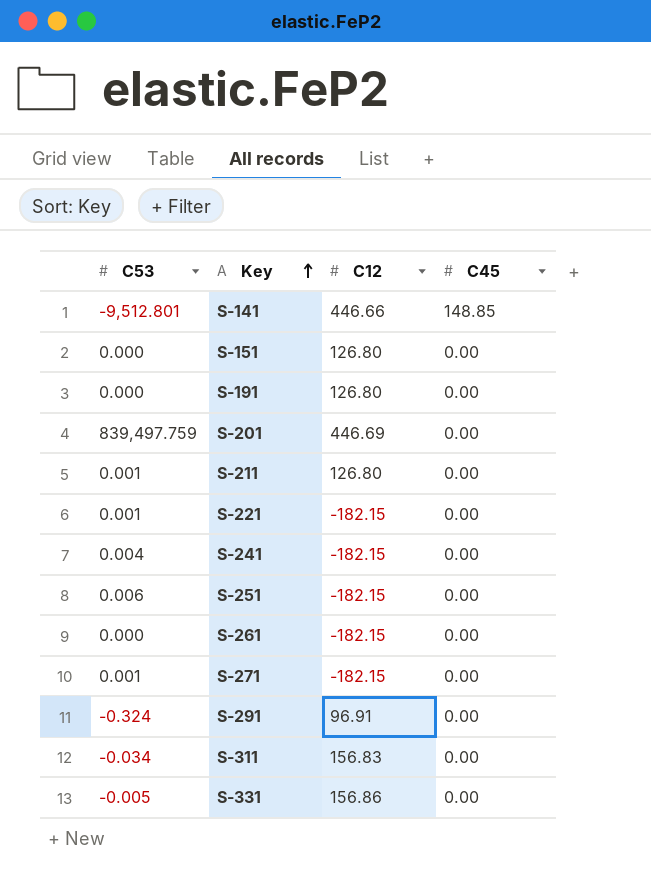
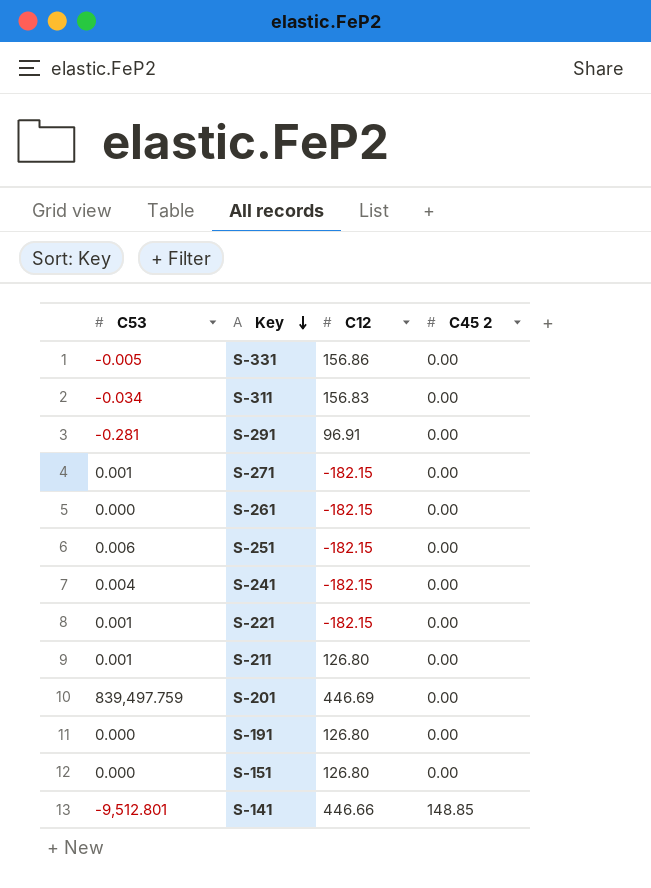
row order: Key ascending -> Key descending
column name: C45 -> C45 2
S-291 | C53: -0.324 -> -0.281

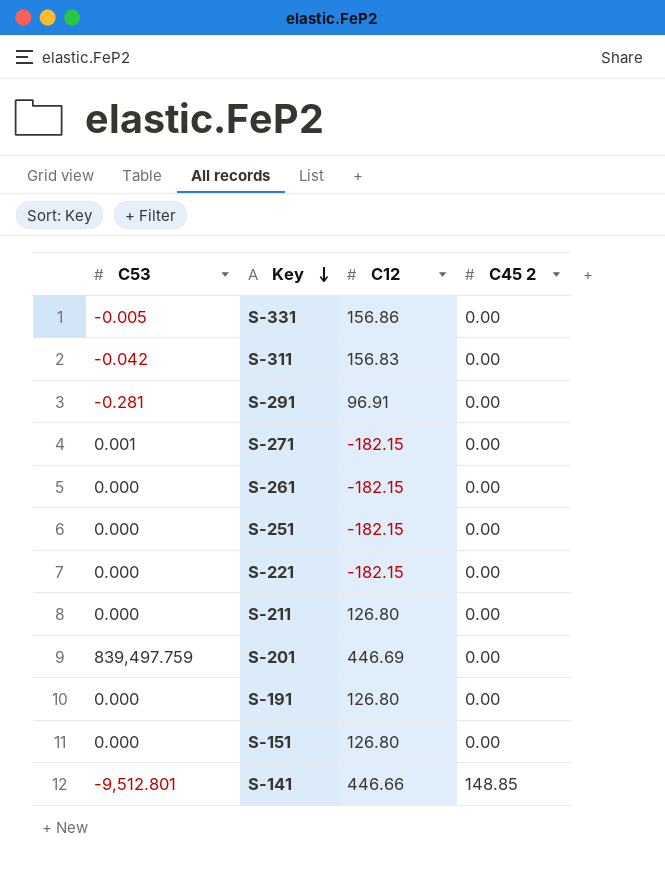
row S-241: 0.004 | -182.15 | 0.00 -> none
S-311 | C53: -0.034 -> -0.042
S-251 | C53: 0.006 -> 0.000
S-221 | C53: 0.001 -> 0.000
S-211 | C53: 0.001 -> 0.000

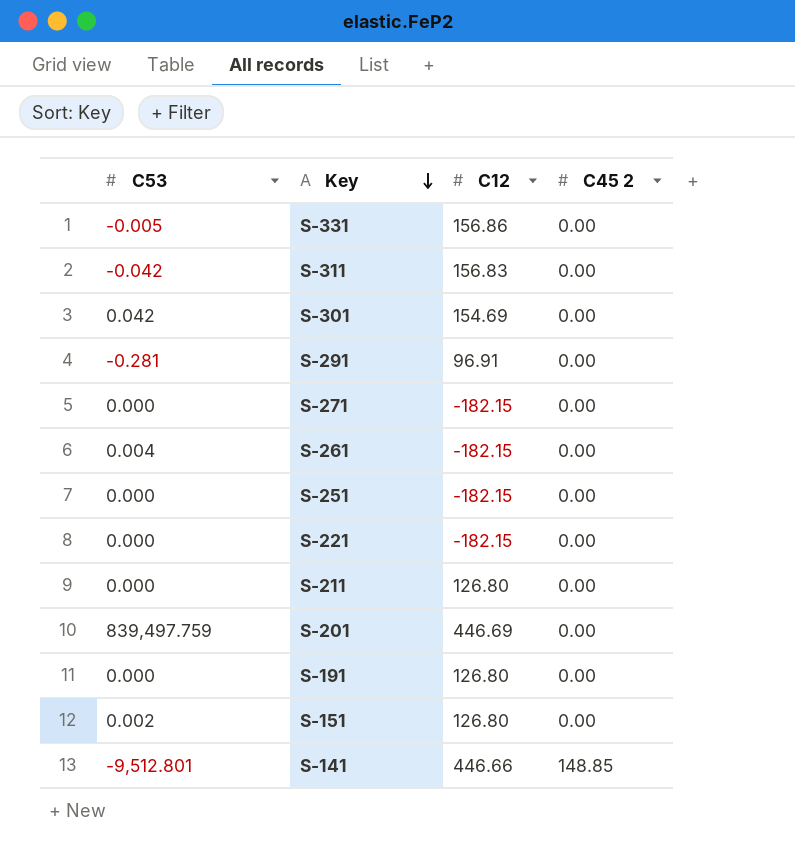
row S-301: none -> 0.042 | 154.69 | 0.00
S-271 | C53: 0.001 -> 0.000
S-261 | C53: 0.000 -> 0.004
S-151 | C53: 0.000 -> 0.002

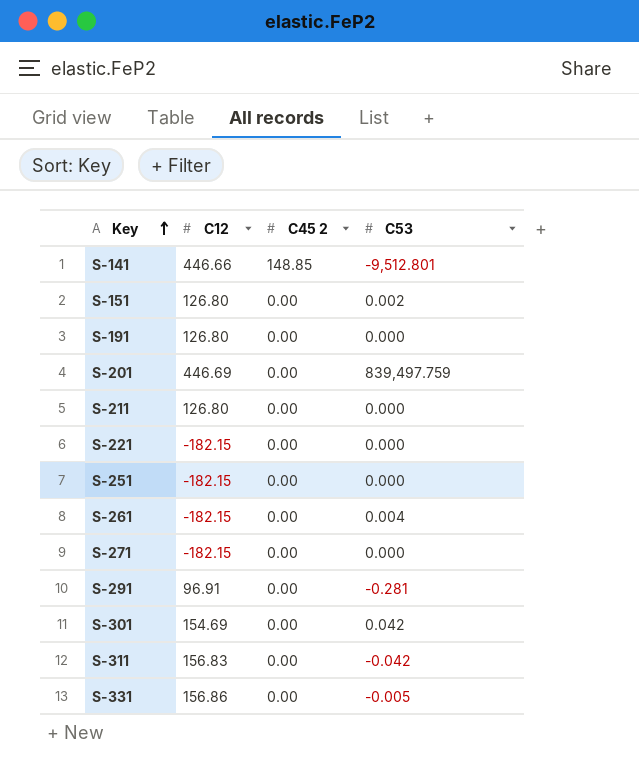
row order: Key descending -> Key ascending
column C53 | position: 1 -> 4

